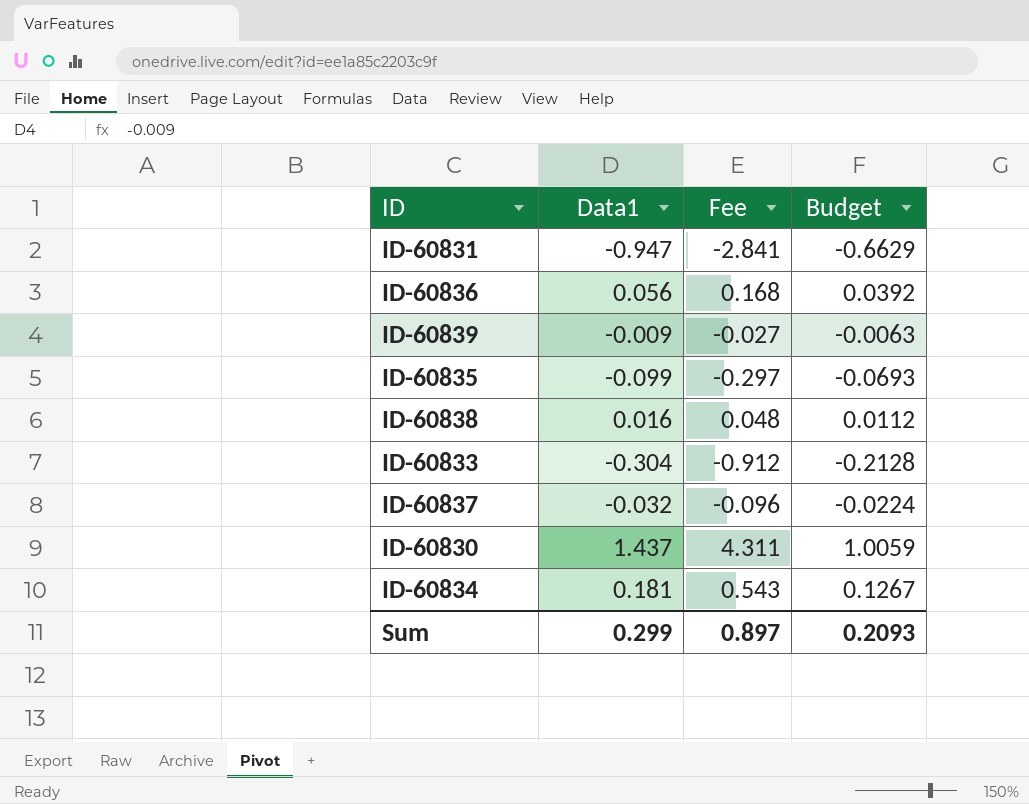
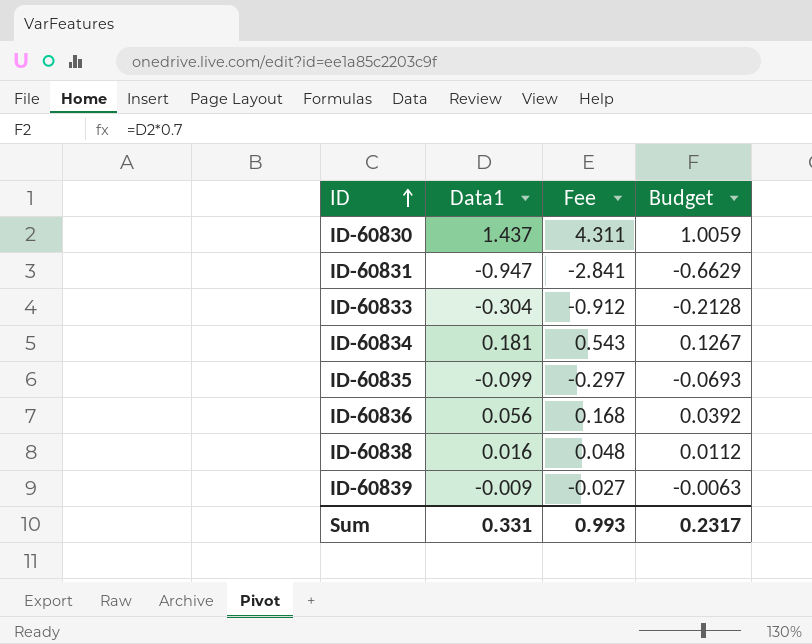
row order: none -> ID ascending
row ID-60837: -0.032 | -0.096 | -0.0224 -> none
Sum | Data1: 0.299 -> 0.331
Sum | Fee: 0.897 -> 0.993
Sum | Budget: 0.2093 -> 0.2317

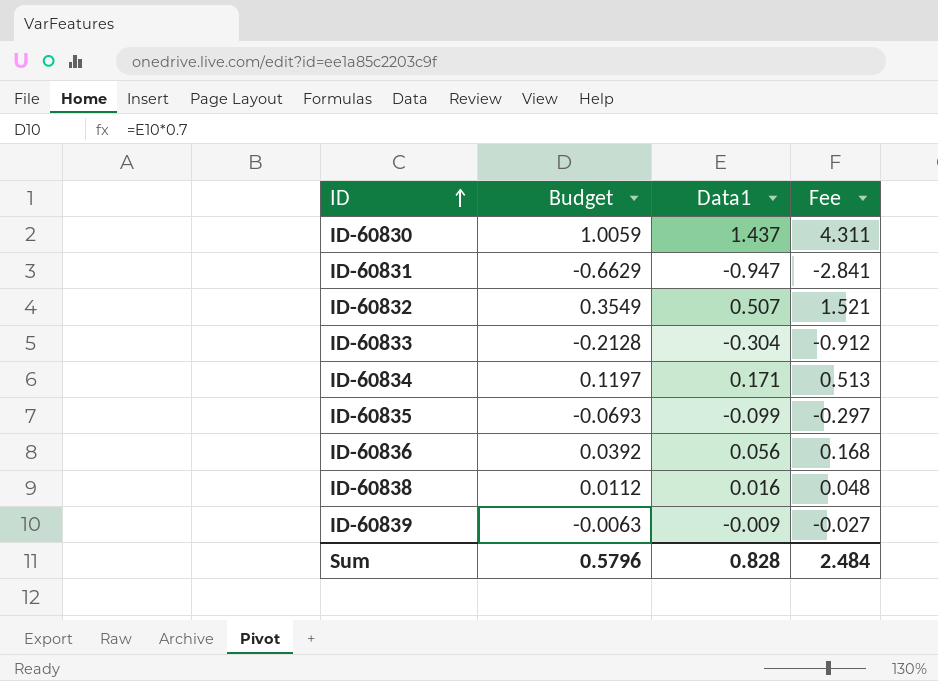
column Budget | position: 4 -> 2
row ID-60832: none -> 0.3549 | 0.507 | 1.521
ID-60834 | Budget: 0.1267 -> 0.1197
ID-60834 | Data1: 0.181 -> 0.171
ID-60834 | Fee: 0.543 -> 0.513
Sum | Budget: 0.2317 -> 0.5796
Sum | Data1: 0.331 -> 0.828
Sum | Fee: 0.993 -> 2.484

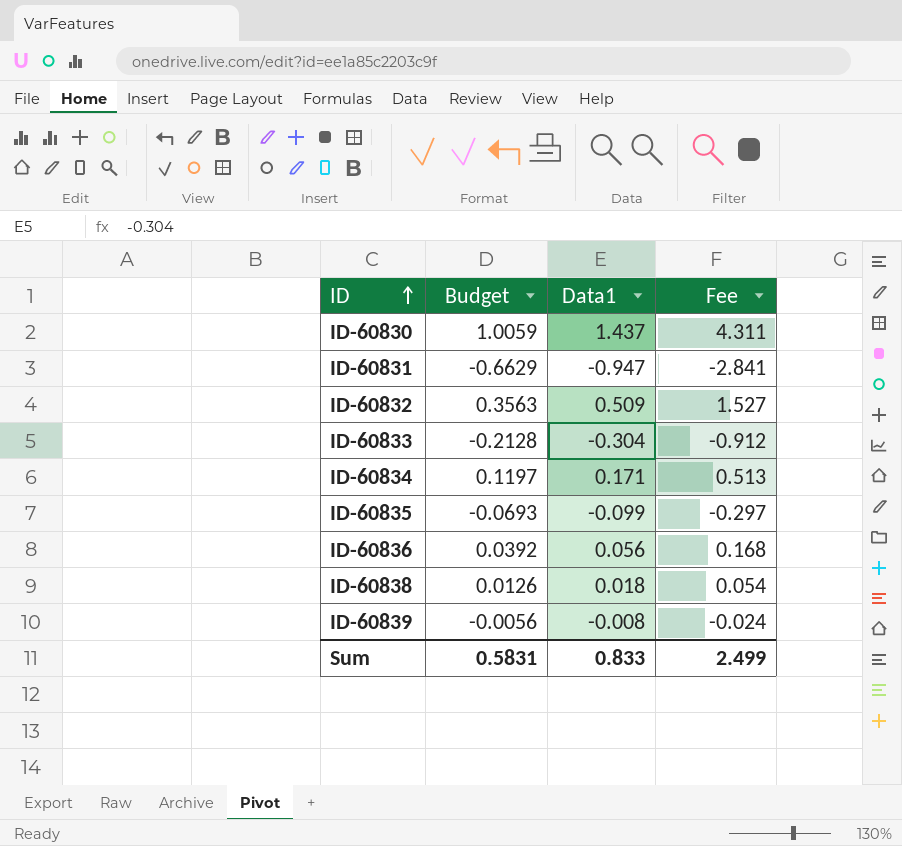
ID-60832 | Budget: 0.3549 -> 0.3563
ID-60832 | Data1: 0.507 -> 0.509
ID-60832 | Fee: 1.521 -> 1.527
ID-60838 | Budget: 0.0112 -> 0.0126
ID-60838 | Data1: 0.016 -> 0.018
ID-60838 | Fee: 0.048 -> 0.054
ID-60839 | Budget: -0.0063 -> -0.0056
ID-60839 | Data1: -0.009 -> -0.008
ID-60839 | Fee: -0.027 -> -0.024
Sum | Budget: 0.5796 -> 0.5831
Sum | Data1: 0.828 -> 0.833
Sum | Fee: 2.484 -> 2.499

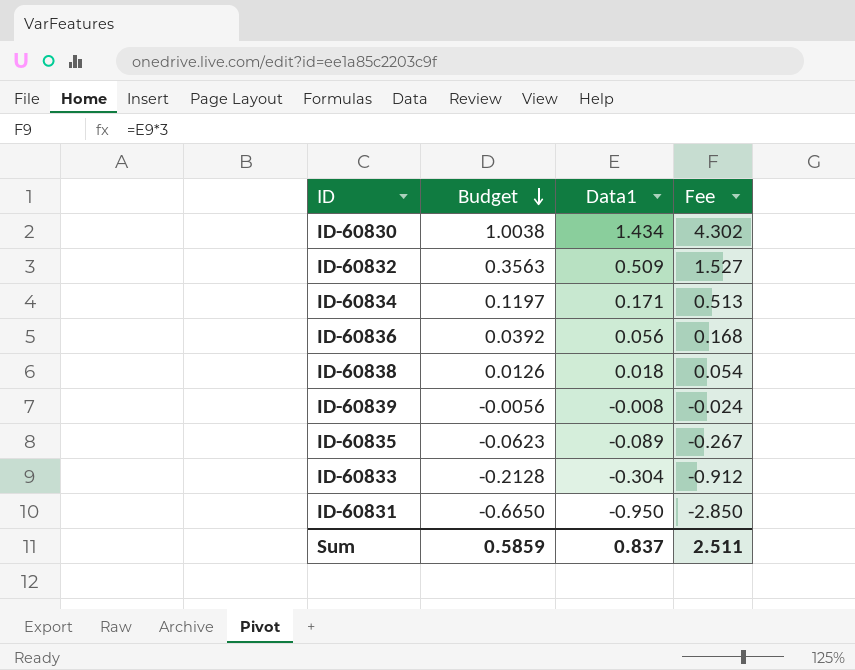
row order: ID ascending -> Budget descending
ID-60830 | Budget: 1.0059 -> 1.0038
ID-60830 | Data1: 1.437 -> 1.434
ID-60830 | Fee: 4.311 -> 4.302
ID-60835 | Budget: -0.0693 -> -0.0623
ID-60835 | Data1: -0.099 -> -0.089
ID-60835 | Fee: -0.297 -> -0.267
ID-60831 | Budget: -0.6629 -> -0.6650
ID-60831 | Data1: -0.947 -> -0.950
ID-60831 | Fee: -2.841 -> -2.850
Sum | Budget: 0.5831 -> 0.5859
Sum | Data1: 0.833 -> 0.837
Sum | Fee: 2.499 -> 2.511

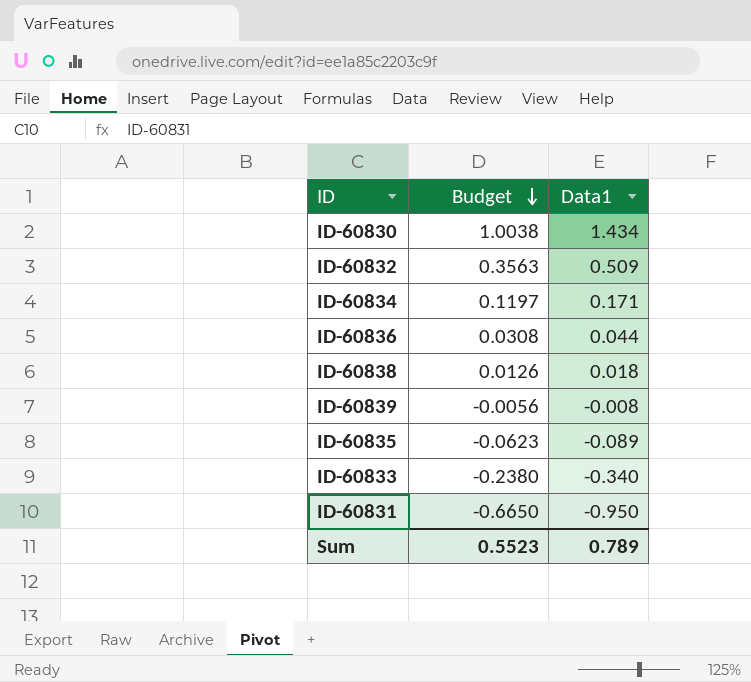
column Fee | formula: [Data1] * 3 -> none
ID-60836 | Budget: 0.0392 -> 0.0308
ID-60836 | Data1: 0.056 -> 0.044
ID-60833 | Budget: -0.2128 -> -0.2380
ID-60833 | Data1: -0.304 -> -0.340
Sum | Budget: 0.5859 -> 0.5523
Sum | Data1: 0.837 -> 0.789

